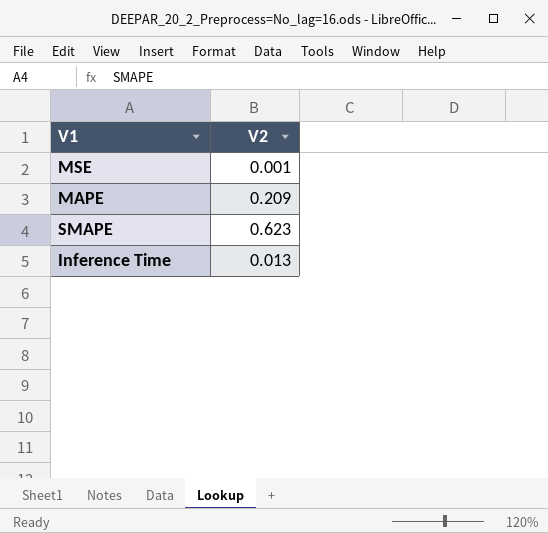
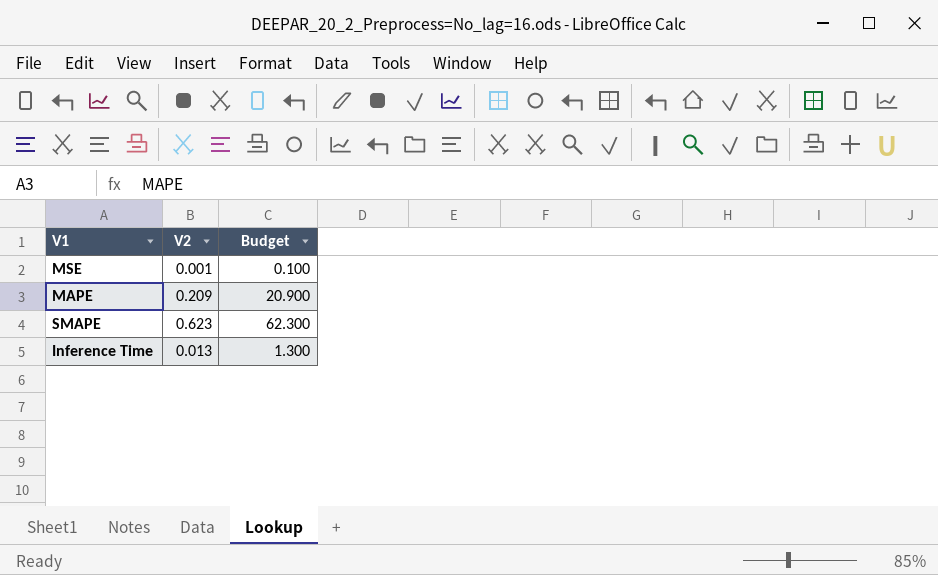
column Budget | formula: none -> [V2] * 100

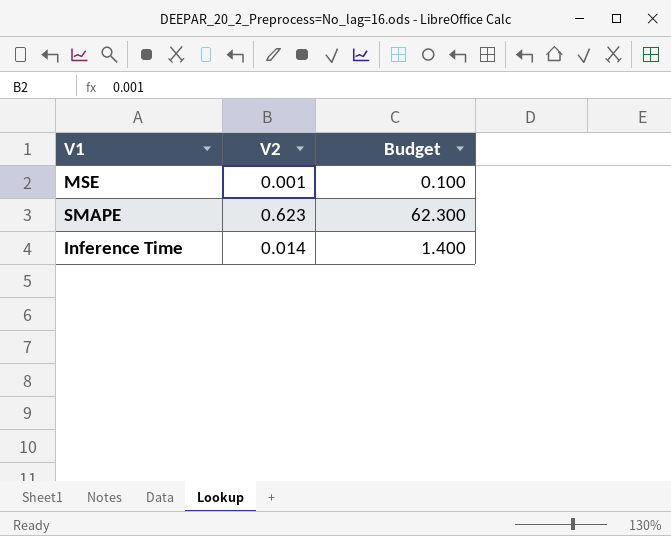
row MAPE: 0.209 | 20.900 -> none
Inference Time | V2: 0.013 -> 0.014
Inference Time | Budget: 1.300 -> 1.400

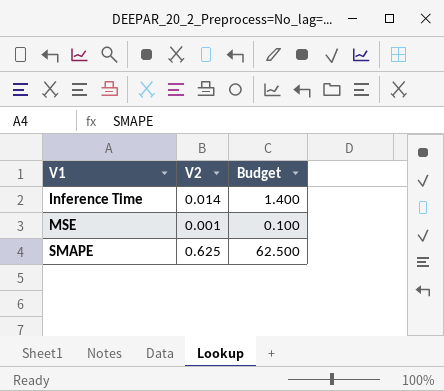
row order: none -> V1 ascending
SMAPE | V2: 0.623 -> 0.625
SMAPE | Budget: 62.300 -> 62.500

